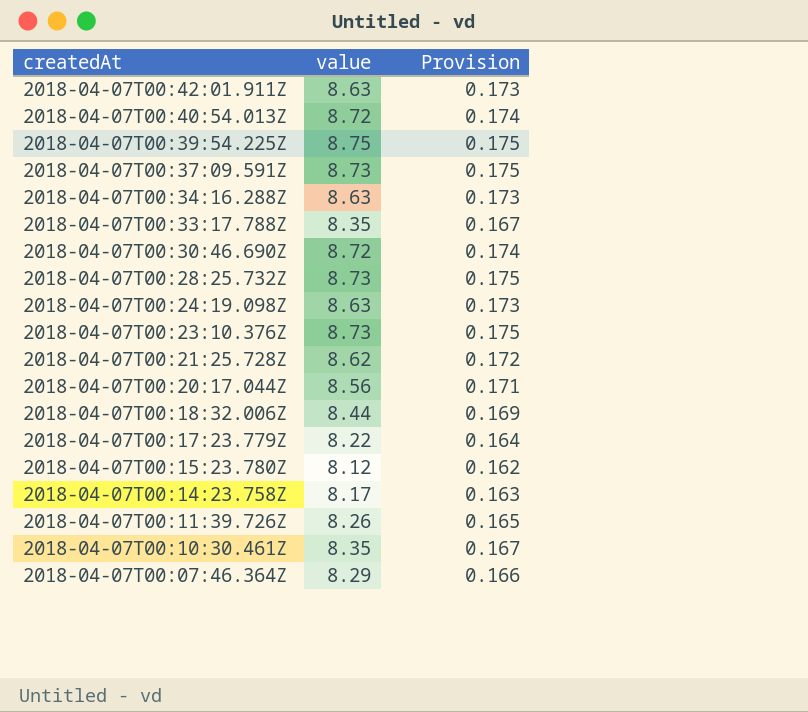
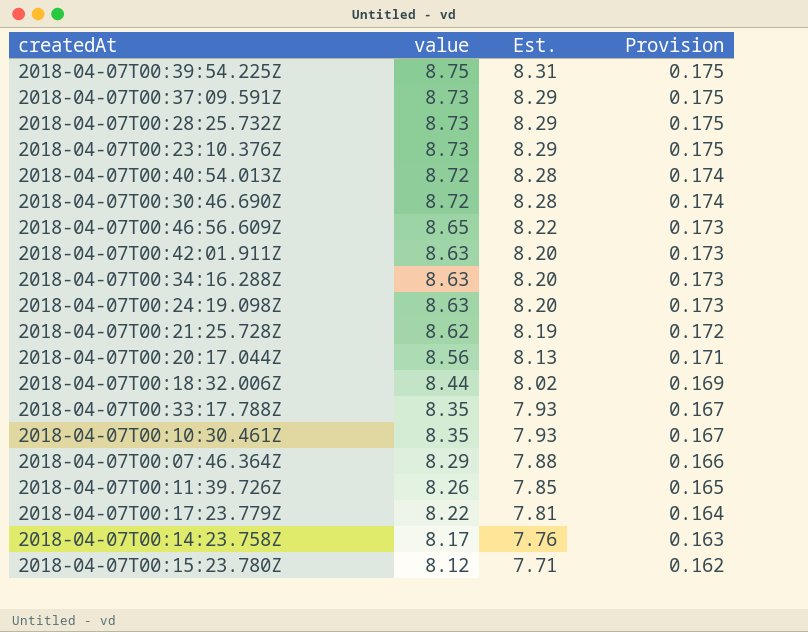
row order: createdAt descending -> value descending
column Est. | formula: none -> [value] * 0.95
row 2018-04-07T00:46:56.609Z: none -> 8.65 | 8.22 | 0.173

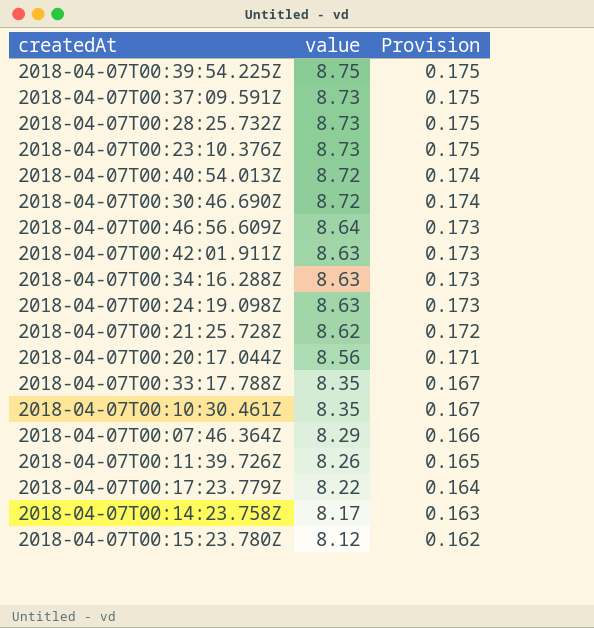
column Est. | formula: [value] * 0.95 -> none
row 2018-04-07T00:18:32.006Z: 8.44 | 8.02 | 0.169 -> none
2018-04-07T00:46:56.609Z | value: 8.65 -> 8.64

